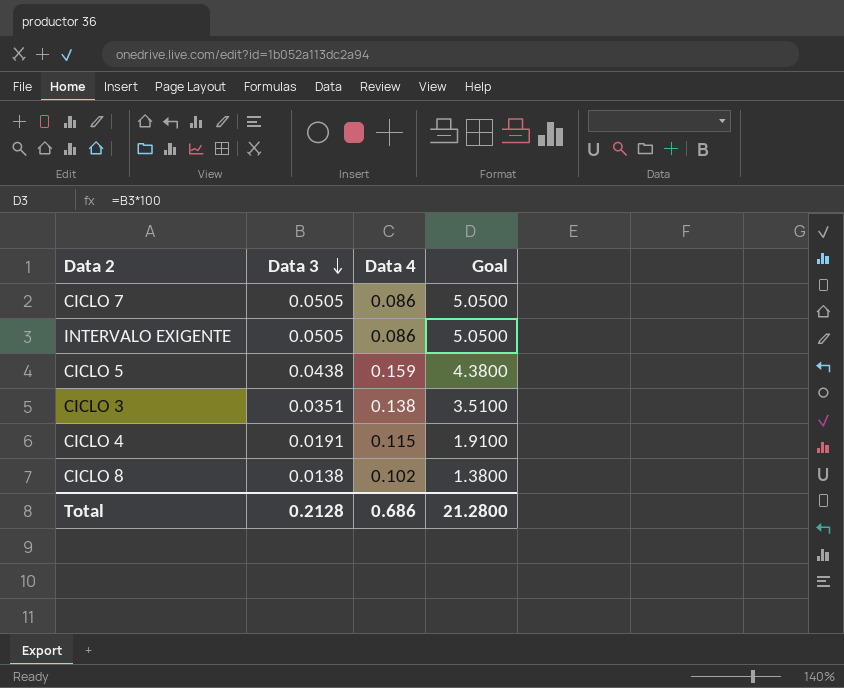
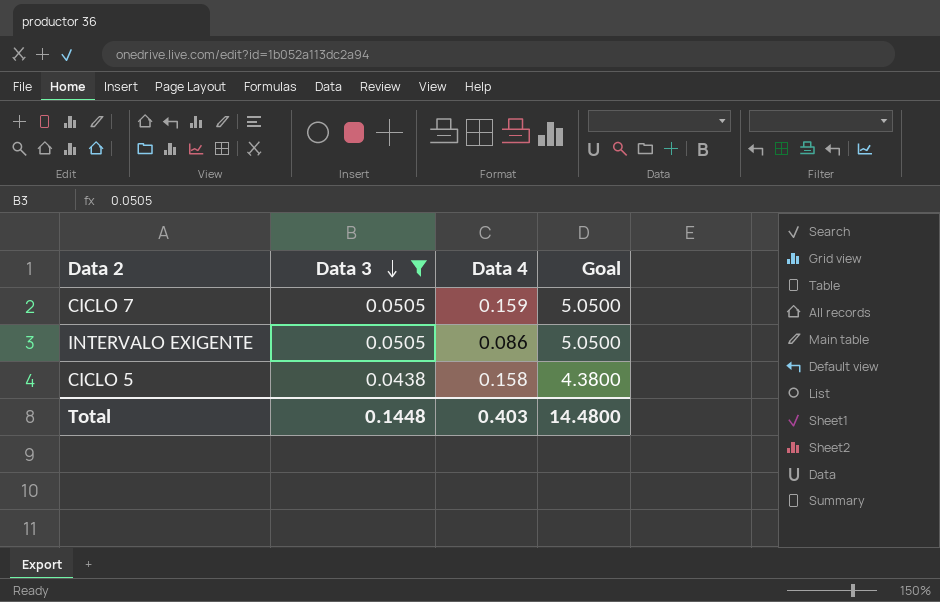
filter: none -> Data 3 >= 0.0438
CICLO 7 | Data 4: 0.086 -> 0.159
CICLO 5 | Data 4: 0.159 -> 0.158
Total | Data 3: 0.2128 -> 0.1448
Total | Data 4: 0.686 -> 0.403
Total | Goal: 21.2800 -> 14.4800

